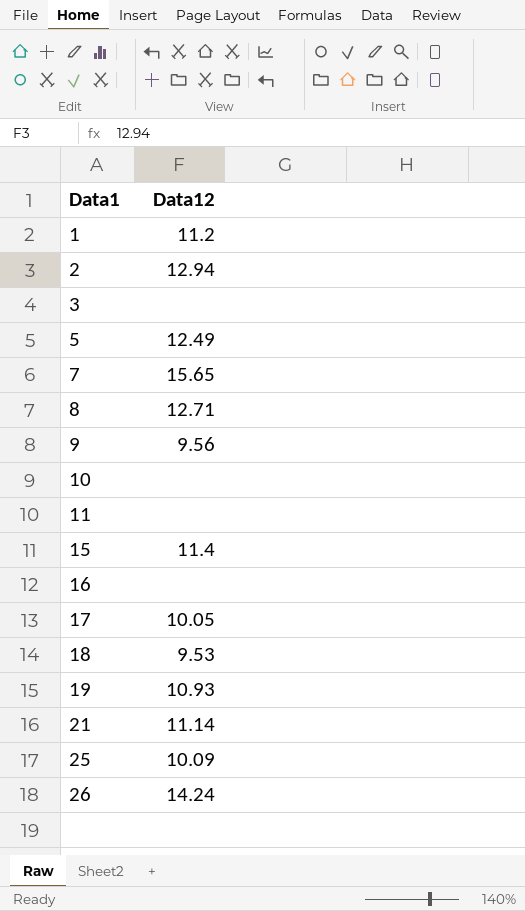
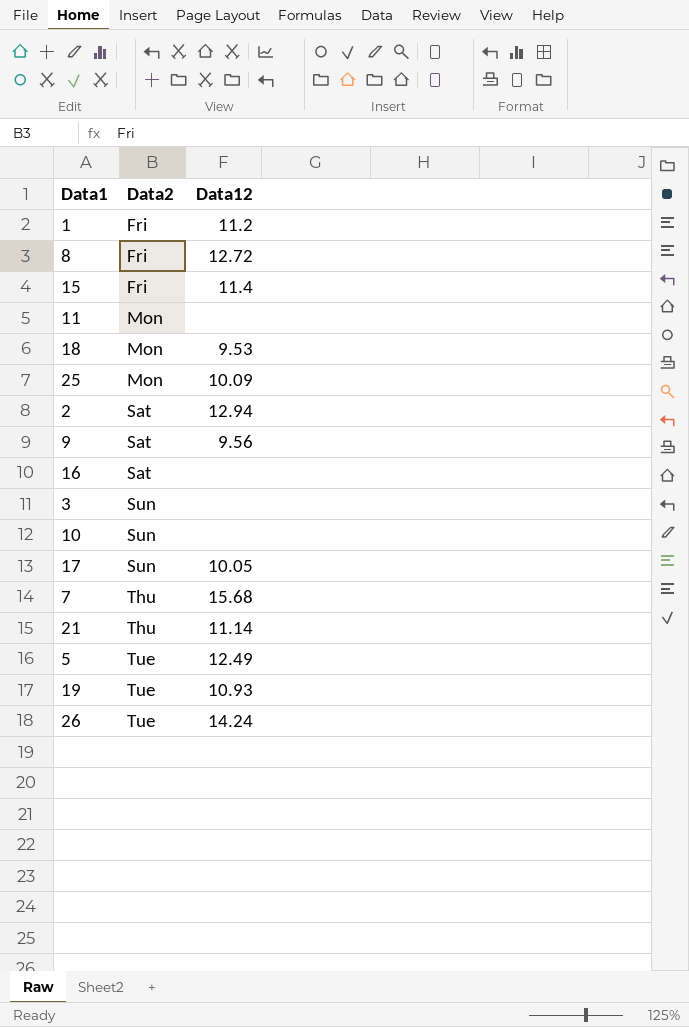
row order: Data1 ascending -> Data2 ascending
column Data2 | position: none -> 2
8 | Data12: 12.71 -> 12.72
7 | Data12: 15.65 -> 15.68

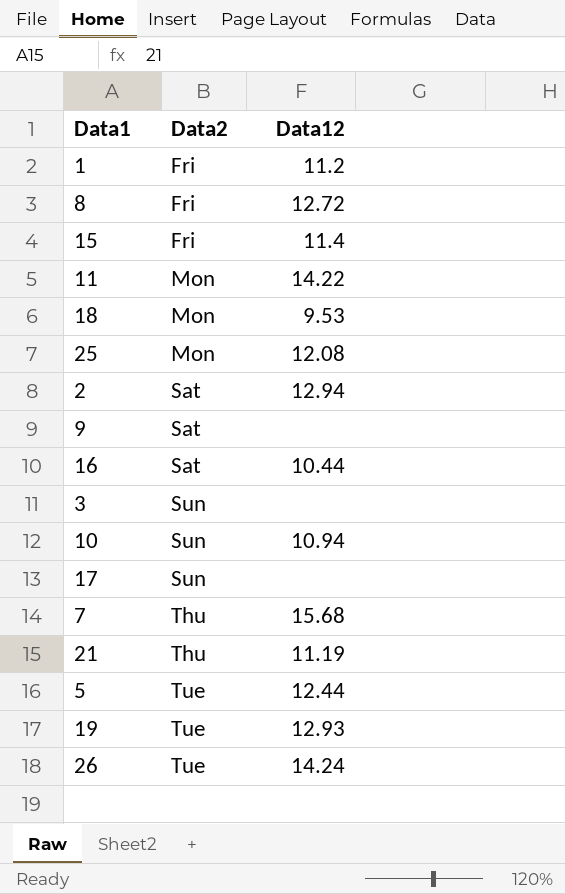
11 | Data12: none -> 14.22
25 | Data12: 10.09 -> 12.08
9 | Data12: 9.56 -> none
16 | Data12: none -> 10.44
10 | Data12: none -> 10.94
17 | Data12: 10.05 -> none
21 | Data12: 11.14 -> 11.19
5 | Data12: 12.49 -> 12.44
19 | Data12: 10.93 -> 12.93

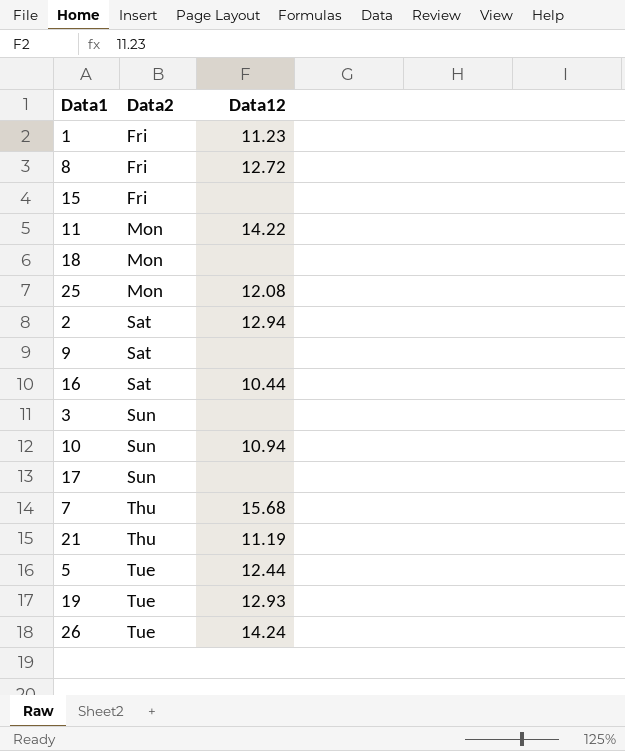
1 | Data12: 11.2 -> 11.23
15 | Data12: 11.4 -> none
18 | Data12: 9.53 -> none

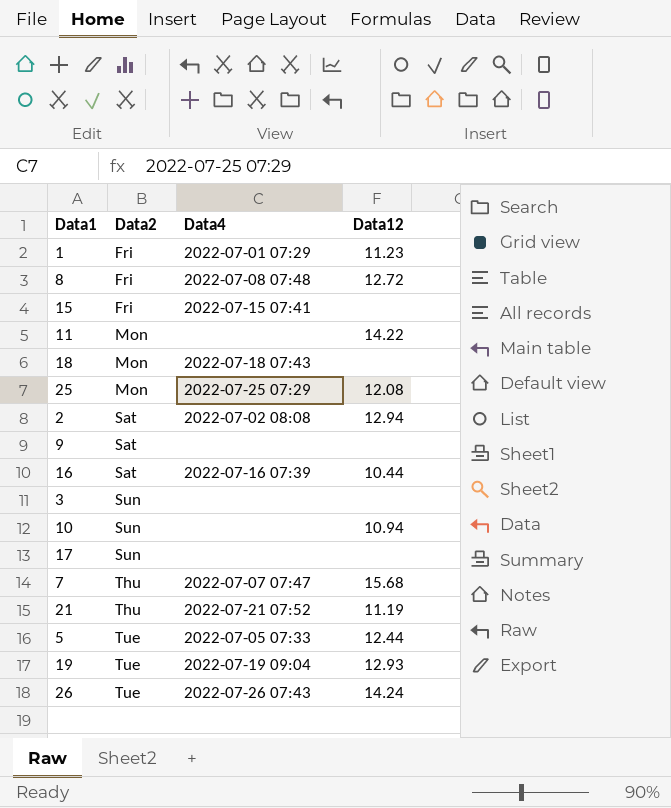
column Data4 | position: none -> 3

